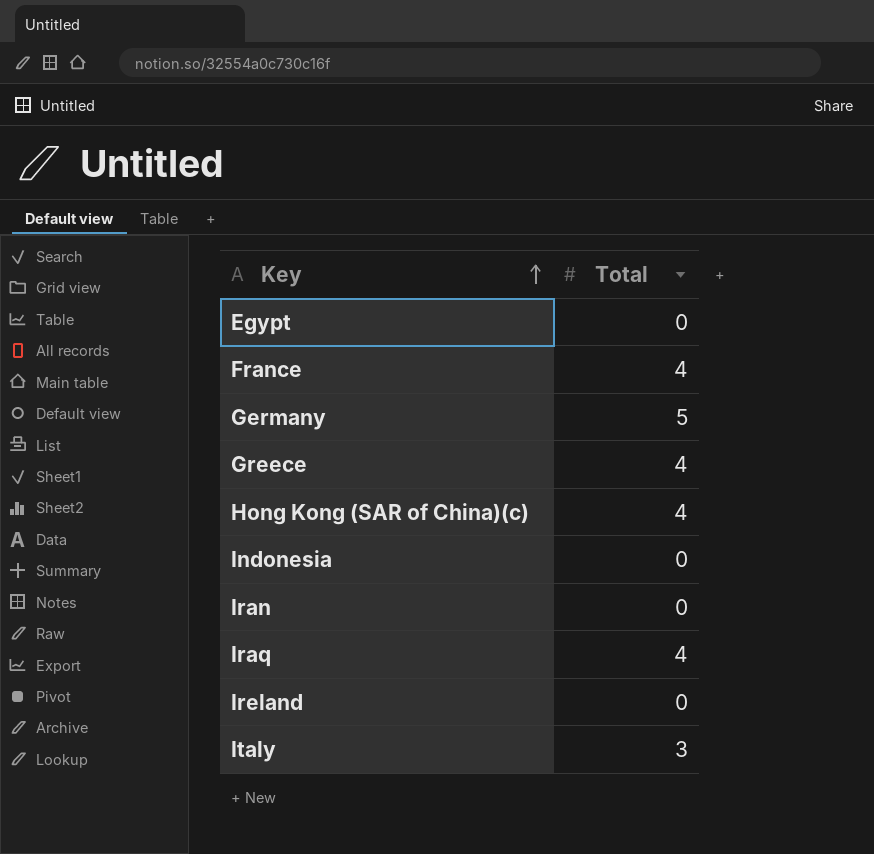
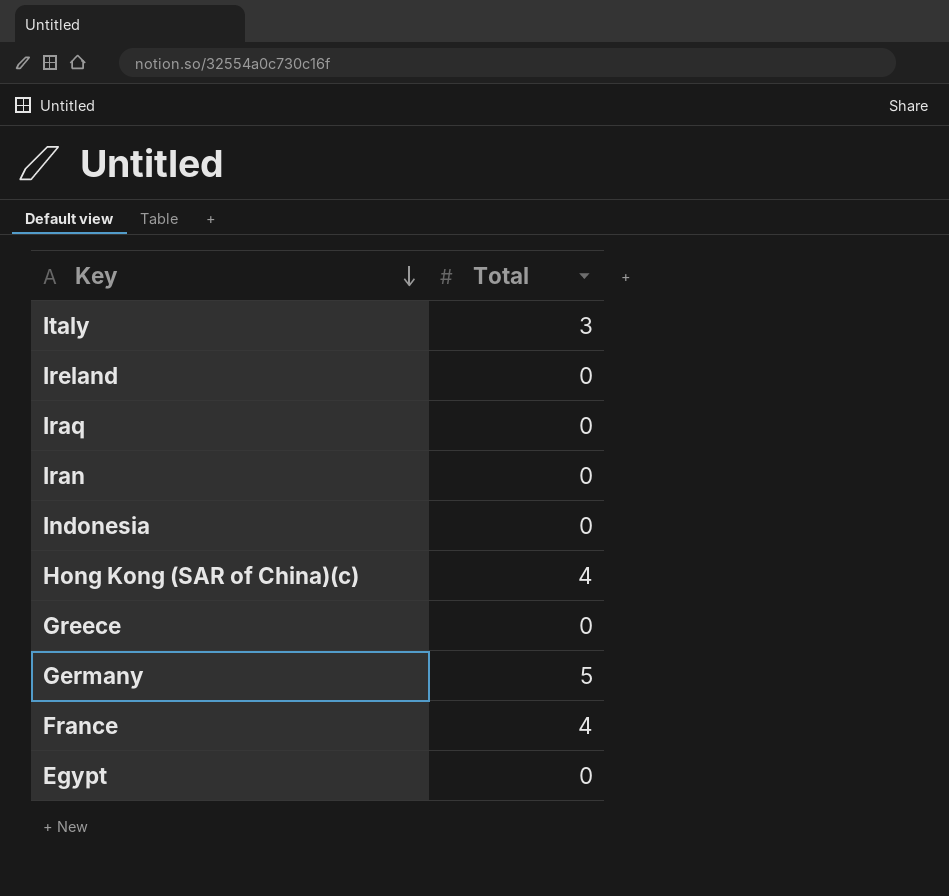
row order: Key ascending -> Key descending
Iraq | Total: 4 -> 0
Greece | Total: 4 -> 0

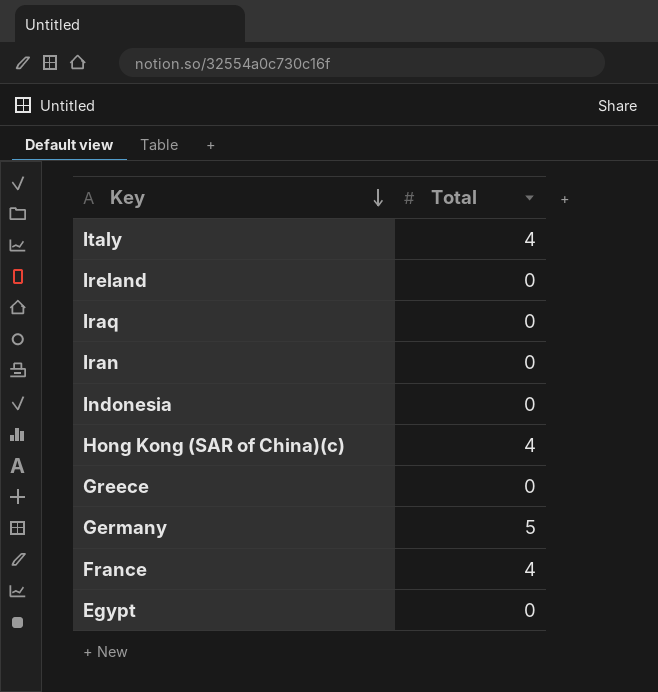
Italy | Total: 3 -> 4

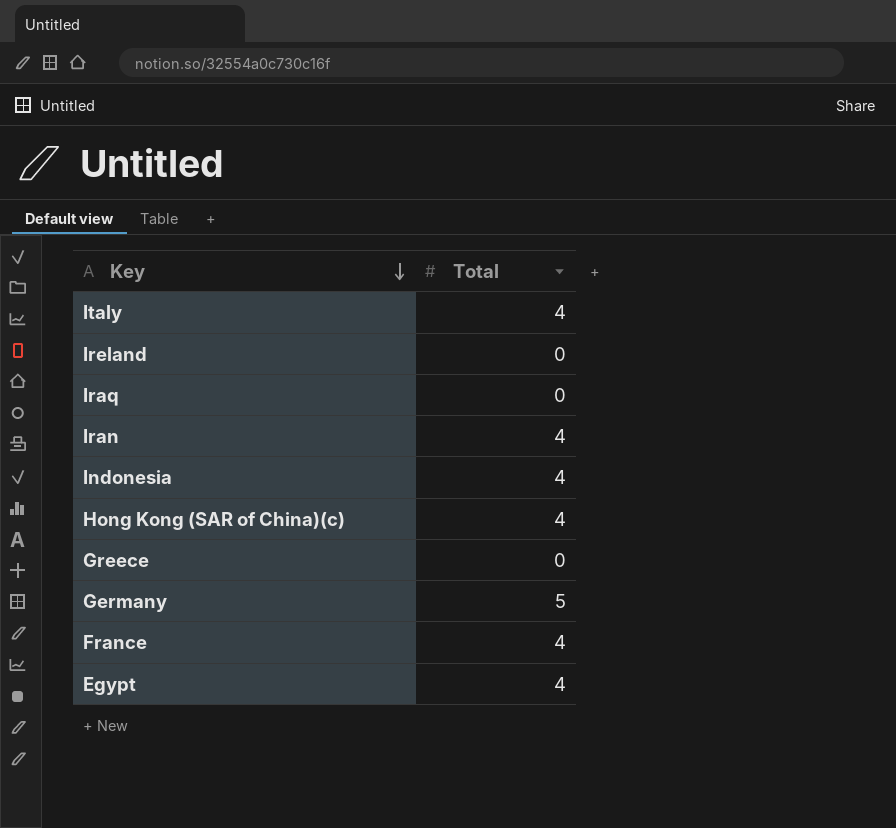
Iran | Total: 0 -> 4
Indonesia | Total: 0 -> 4
Egypt | Total: 0 -> 4

